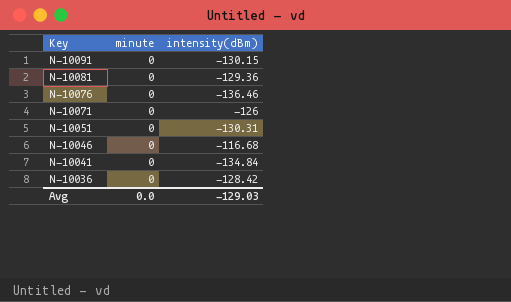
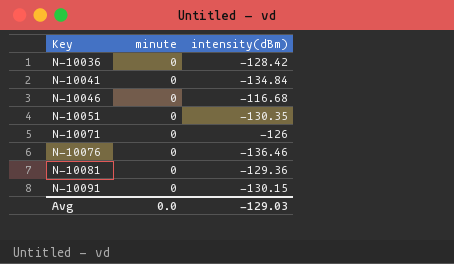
row order: Key descending -> Key ascending
N-10051 | intensity(dBm): -130.31 -> -130.35

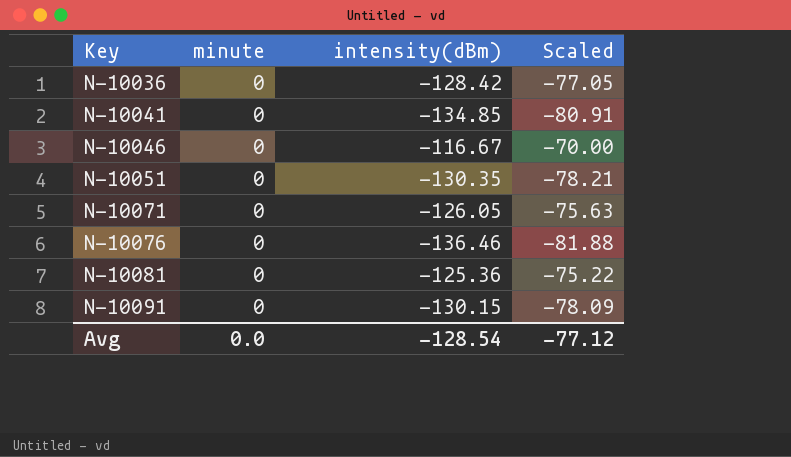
column Scaled | formula: none -> [intensity(dBm)] * 0.6
N-10041 | intensity(dBm): -134.84 -> -134.85
N-10046 | intensity(dBm): -116.68 -> -116.67
N-10071 | intensity(dBm): -126 -> -126.05
N-10081 | intensity(dBm): -129.36 -> -125.36
Avg | intensity(dBm): -129.03 -> -128.54

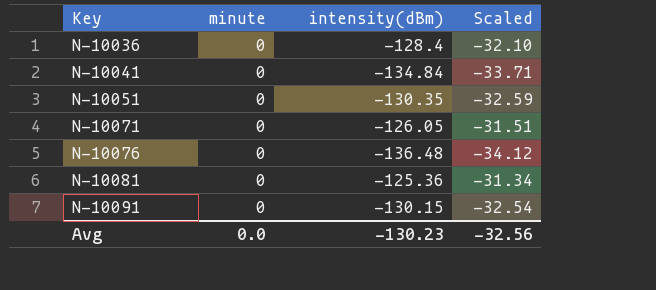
column Scaled | formula: [intensity(dBm)] * 0.6 -> [intensity(dBm)] * 0.25
row N-10046: 0 | -116.67 | -70.00 -> none
N-10036 | intensity(dBm): -128.42 -> -128.4
N-10041 | intensity(dBm): -134.85 -> -134.84
N-10076 | intensity(dBm): -136.46 -> -136.48
Avg | intensity(dBm): -128.54 -> -130.23
Avg | Scaled: -77.12 -> -32.56

